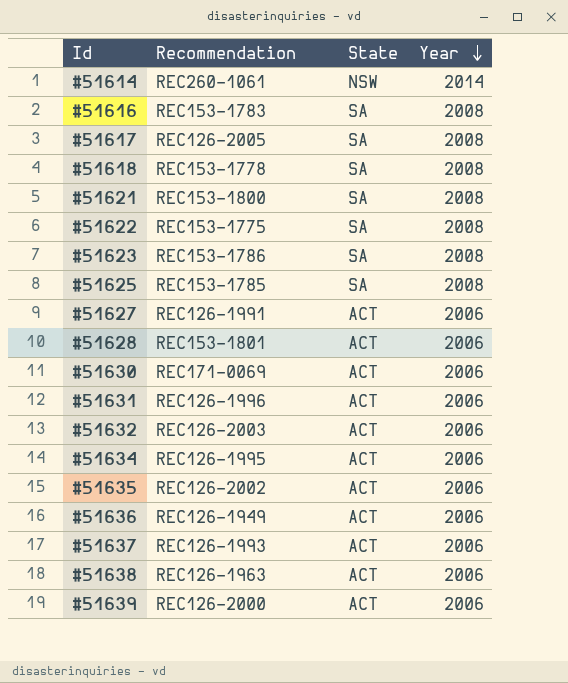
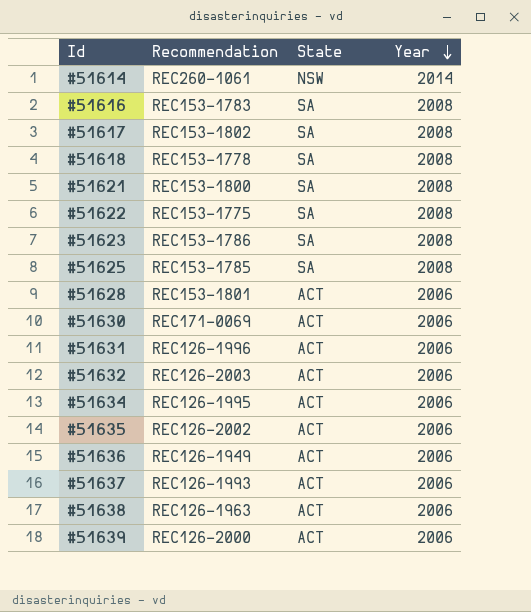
row #51627: REC126-1991 | ACT | 2006 -> none
#51617 | Recommendation: REC126-2005 -> REC153-1802

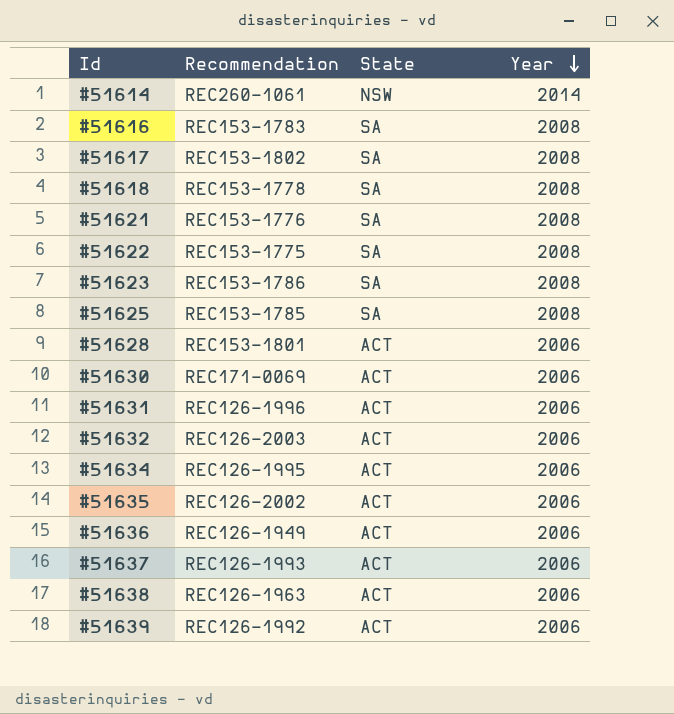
#51621 | Recommendation: REC153-1800 -> REC153-1776
#51639 | Recommendation: REC126-2000 -> REC126-1992

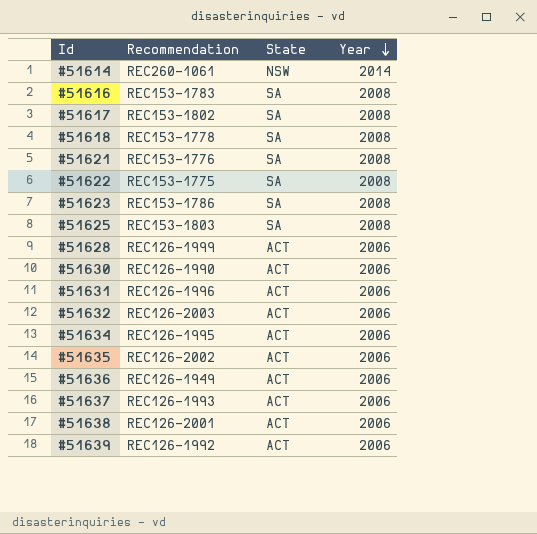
#51625 | Recommendation: REC153-1785 -> REC153-1803
#51628 | Recommendation: REC153-1801 -> REC126-1999
#51630 | Recommendation: REC171-0069 -> REC126-1990
#51638 | Recommendation: REC126-1963 -> REC126-2001

